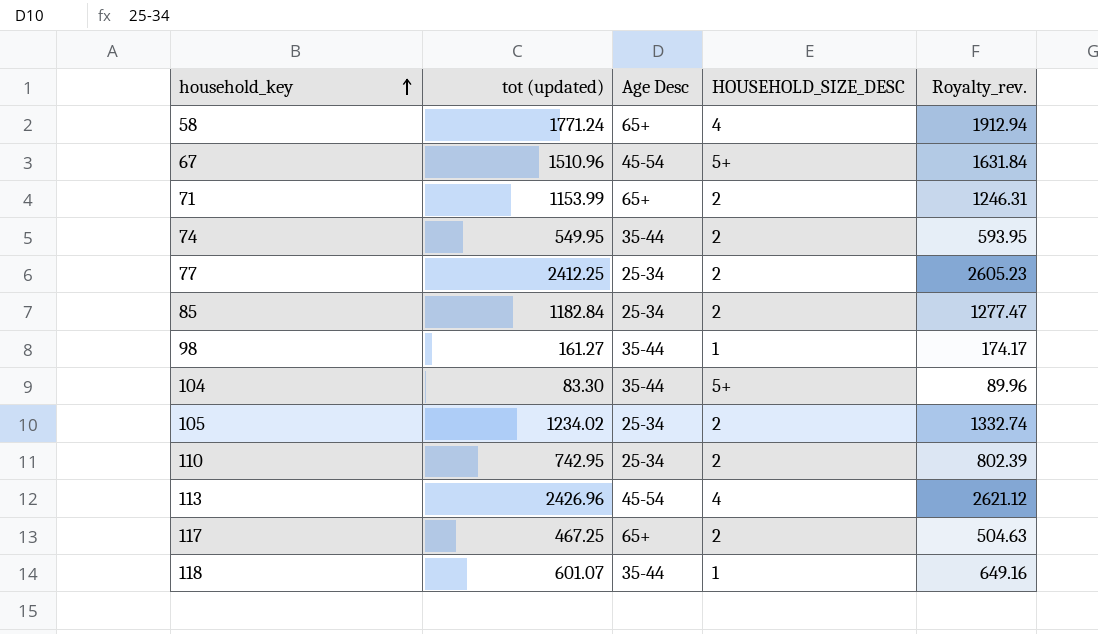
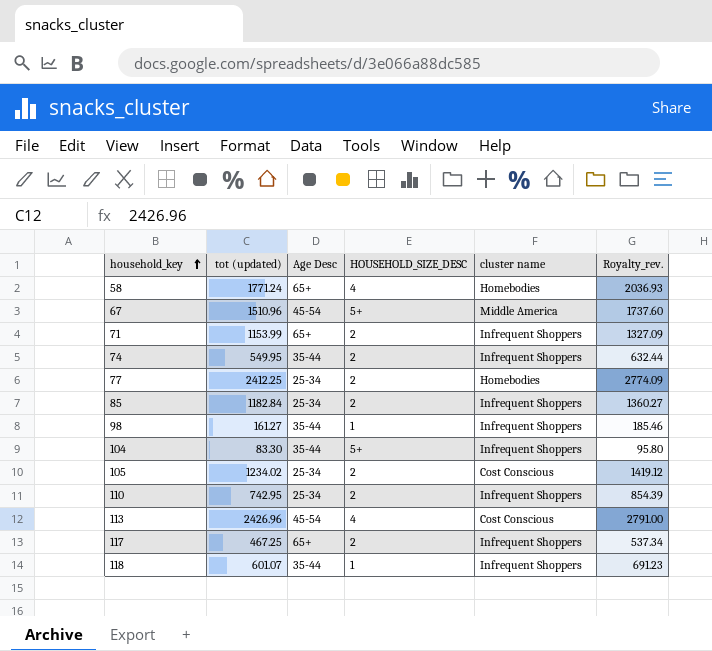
column cluster name | position: none -> 5
column Royalty_rev. | formula: [tot (updated)] * 1.08 -> [tot (updated)] * 1.15

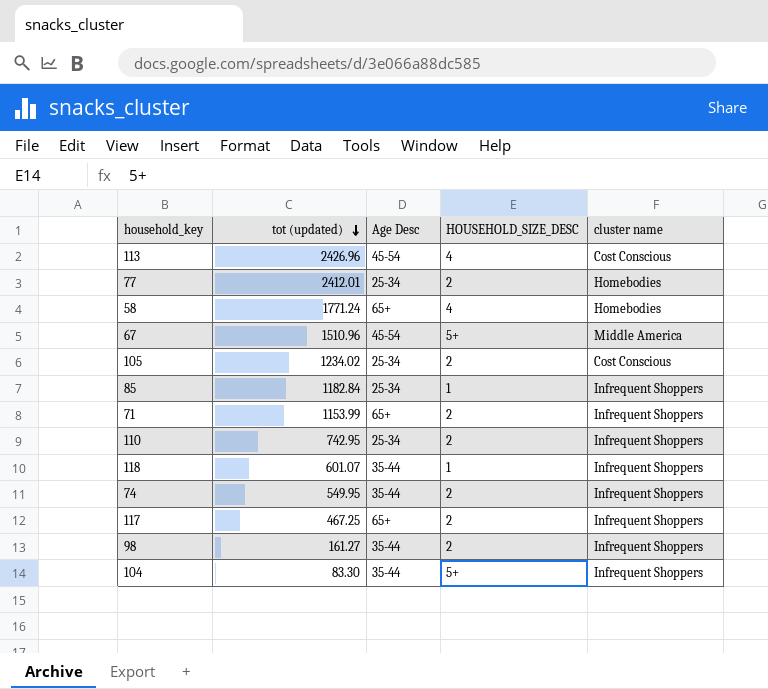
row order: household_key ascending -> tot (updated) descending
column Royalty_rev. | formula: [tot (updated)] * 1.15 -> none
77 | tot (updated): 2412.25 -> 2412.01
85 | HOUSEHOLD_SIZE_DESC: 2 -> 1
98 | HOUSEHOLD_SIZE_DESC: 1 -> 2

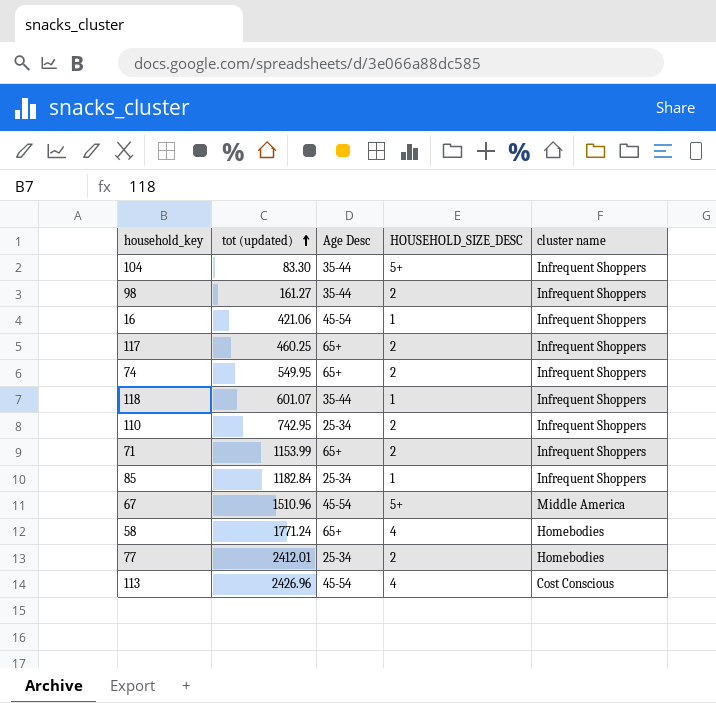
row order: tot (updated) descending -> tot (updated) ascending
row 105: 1234.02 | 25-34 | 2 | Cost Conscious -> none
row 16: none -> 421.06 | 45-54 | 1 | Infrequent Shoppers
117 | tot (updated): 467.25 -> 460.25
74 | Age Desc: 35-44 -> 65+

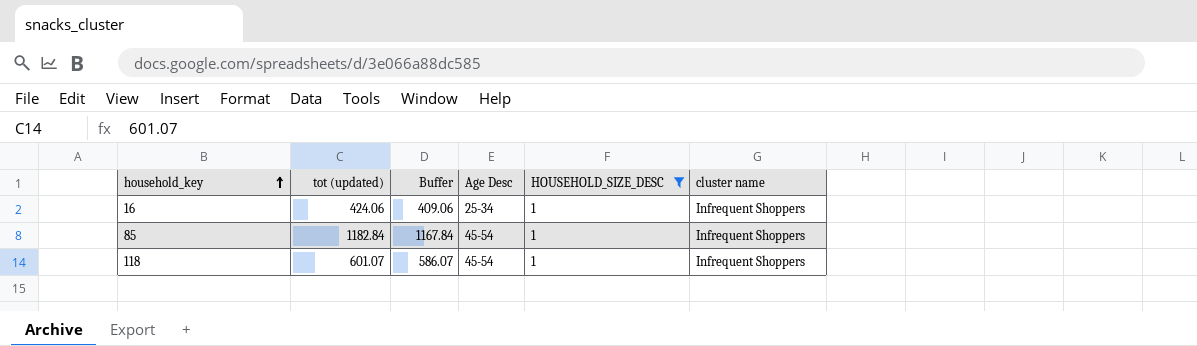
filter: none -> HOUSEHOLD_SIZE_DESC = 1
row order: tot (updated) ascending -> household_key ascending
column Buffer | formula: none -> [tot (updated)] - 15
16 | tot (updated): 421.06 -> 424.06
16 | Age Desc: 45-54 -> 25-34
85 | Age Desc: 25-34 -> 45-54
118 | Age Desc: 35-44 -> 45-54

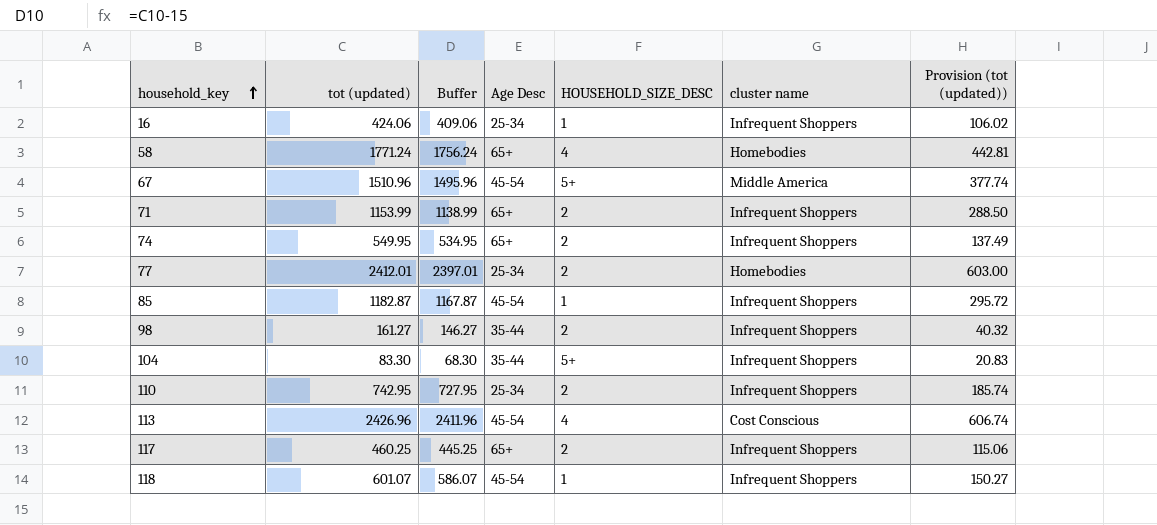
filter: HOUSEHOLD_SIZE_DESC = 1 -> none
column Provision (tot (updated)) | formula: none -> [tot (updated)] * 0.25
85 | tot (updated): 1182.84 -> 1182.87
85 | Buffer: 1167.84 -> 1167.87

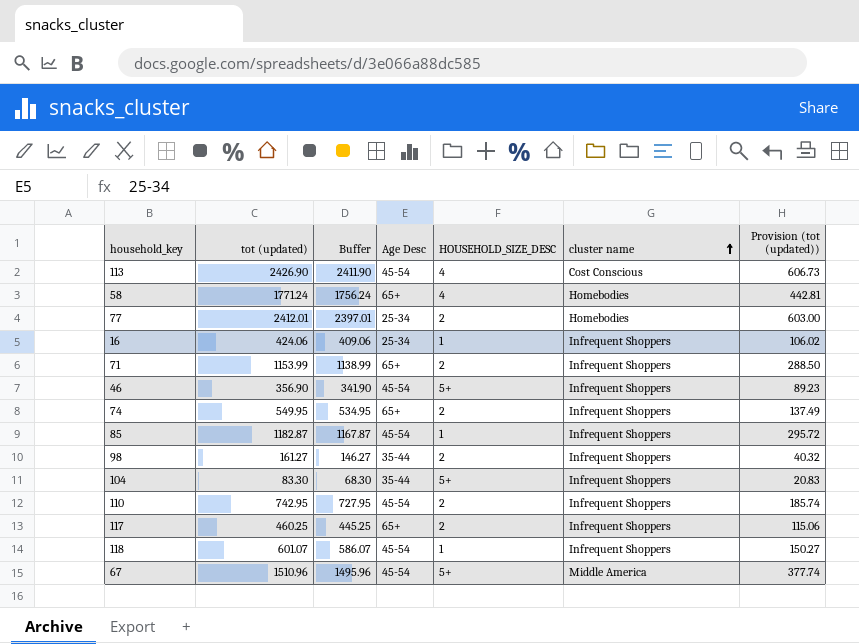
row order: household_key ascending -> cluster name ascending
113 | tot (updated): 2426.96 -> 2426.90
113 | Buffer: 2411.96 -> 2411.90
113 | Provision (tot (updated)): 606.74 -> 606.73
row 46: none -> 356.90 | 341.90 | 45-54 | 5+ | Infrequent Shoppers | 89.23
110 | Age Desc: 25-34 -> 45-54

